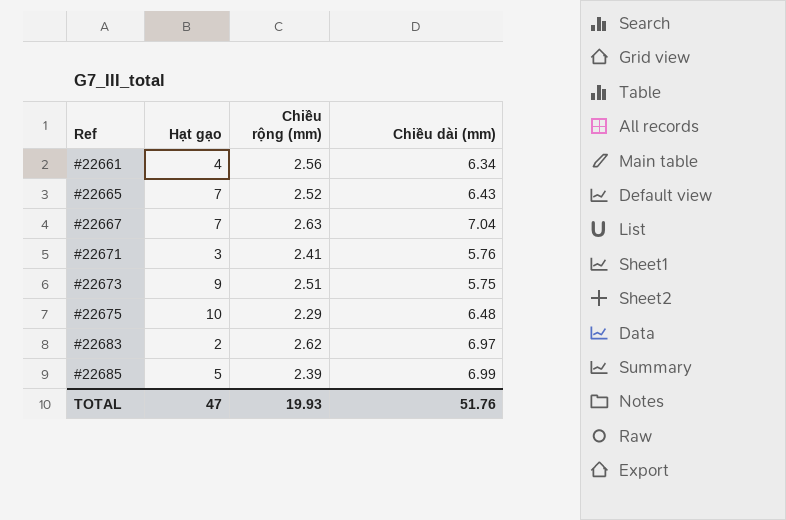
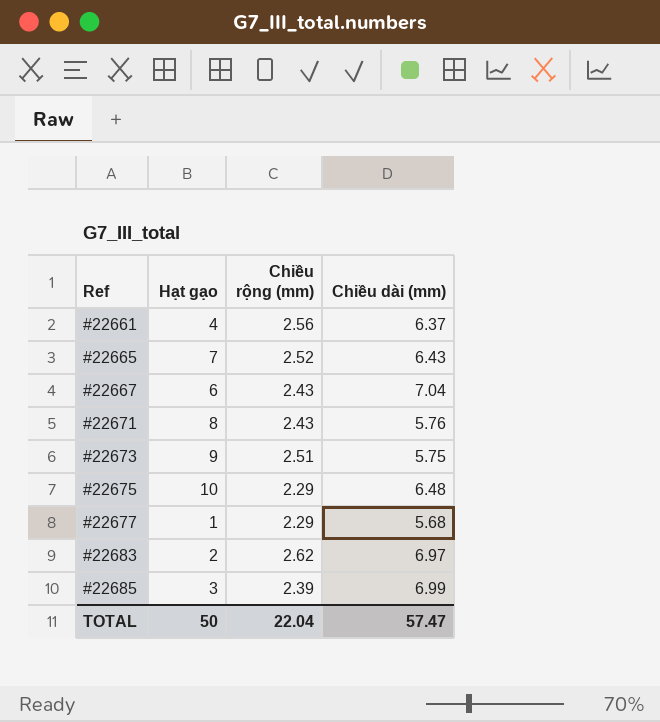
#22661 | Chiều dài (mm): 6.34 -> 6.37
#22667 | Hạt gạo: 7 -> 6
#22667 | Chiều rộng (mm): 2.63 -> 2.43
#22671 | Hạt gạo: 3 -> 8
#22671 | Chiều rộng (mm): 2.41 -> 2.43
row #22677: none -> 1 | 2.29 | 5.68
#22685 | Hạt gạo: 5 -> 3
TOTAL | Hạt gạo: 47 -> 50
TOTAL | Chiều rộng (mm): 19.93 -> 22.04
TOTAL | Chiều dài (mm): 51.76 -> 57.47

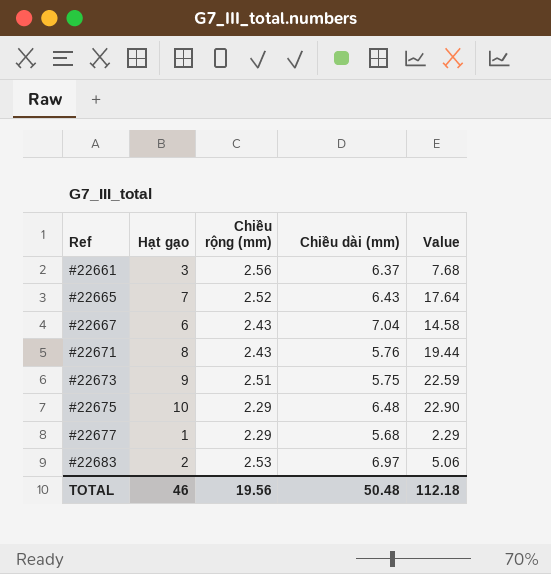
column Value | formula: none -> [Hạt gạo] * [Chiều rộng (mm)]
row #22685: 3 | 2.39 | 6.99 -> none
#22661 | Hạt gạo: 4 -> 3
#22683 | Chiều rộng (mm): 2.62 -> 2.53
TOTAL | Hạt gạo: 50 -> 46
TOTAL | Chiều rộng (mm): 22.04 -> 19.56
TOTAL | Chiều dài (mm): 57.47 -> 50.48

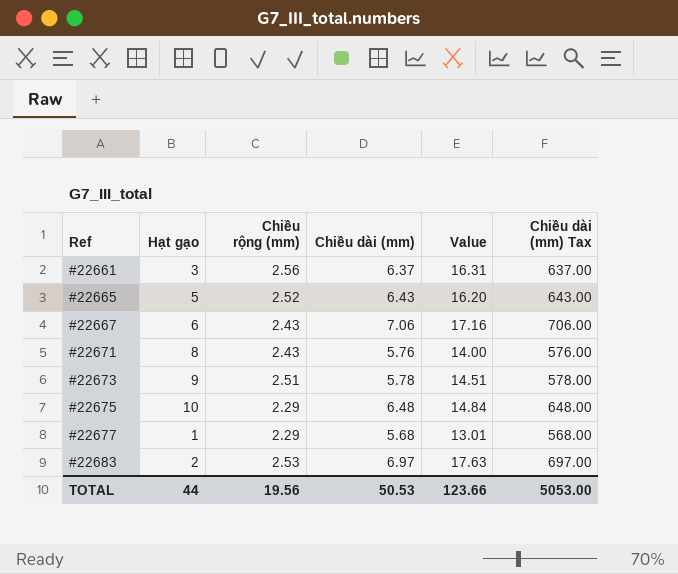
column Value | formula: [Hạt gạo] * [Chiều rộng (mm)] -> [Chiều rộng (mm)] * [Chiều dài (mm)]
column Chiều dài (mm) Tax | formula: none -> [Chiều dài (mm)] * 100
#22665 | Hạt gạo: 7 -> 5
#22667 | Chiều dài (mm): 7.04 -> 7.06
#22673 | Chiều dài (mm): 5.75 -> 5.78
TOTAL | Hạt gạo: 46 -> 44
TOTAL | Chiều dài (mm): 50.48 -> 50.53
TOTAL | Value: 112.18 -> 123.66

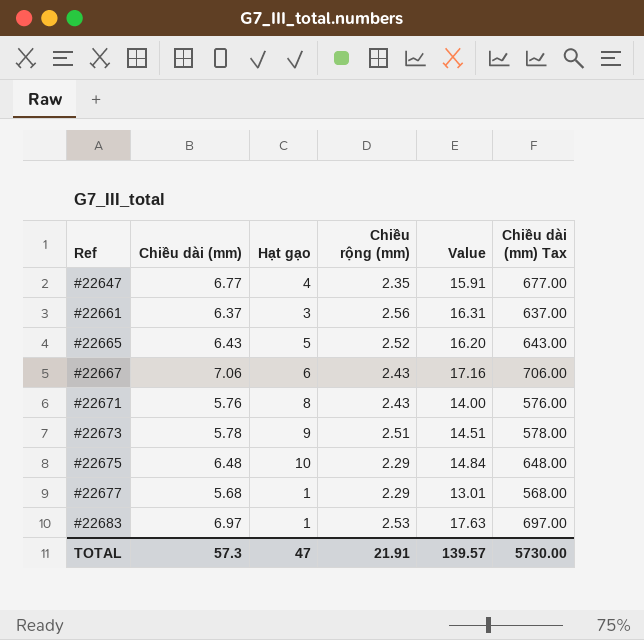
column Chiều dài (mm) | position: 4 -> 2
row #22647: none -> 6.77 | 4 | 2.35 | 15.91 | 677.00
#22683 | Hạt gạo: 2 -> 1
TOTAL | Chiều dài (mm): 50.53 -> 57.3
TOTAL | Hạt gạo: 44 -> 47
TOTAL | Chiều rộng (mm): 19.56 -> 21.91
TOTAL | Value: 123.66 -> 139.57
TOTAL | Chiều dài (mm) Tax: 5053.00 -> 5730.00

